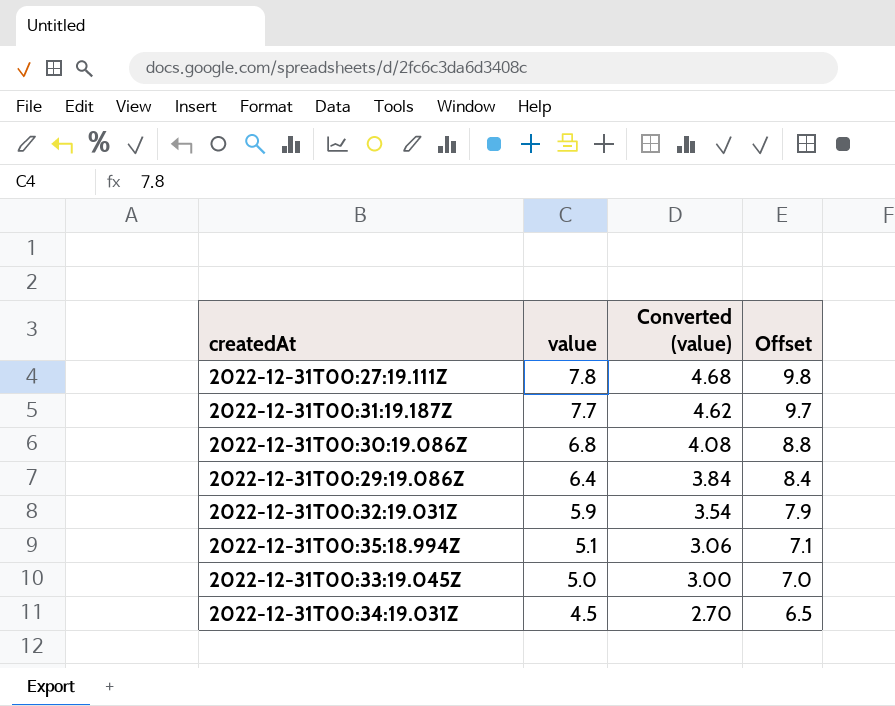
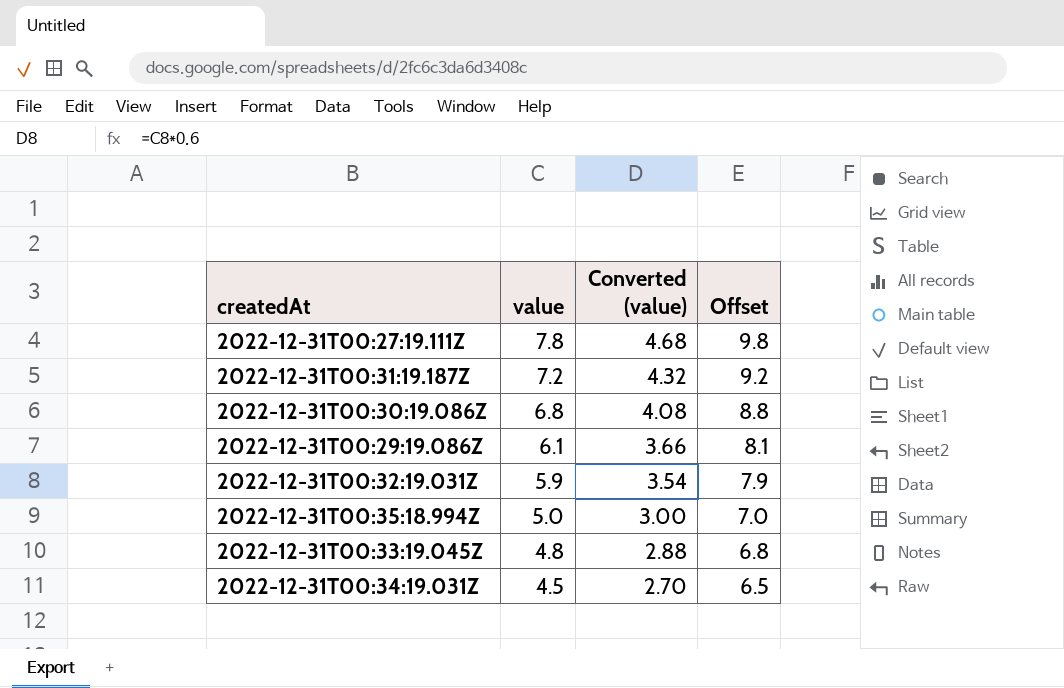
2022-12-31T00:31:19.187Z | value: 7.7 -> 7.2
2022-12-31T00:31:19.187Z | Converted (value): 4.62 -> 4.32
2022-12-31T00:31:19.187Z | Offset: 9.7 -> 9.2
2022-12-31T00:29:19.086Z | value: 6.4 -> 6.1
2022-12-31T00:29:19.086Z | Converted (value): 3.84 -> 3.66
2022-12-31T00:29:19.086Z | Offset: 8.4 -> 8.1
2022-12-31T00:35:18.994Z | value: 5.1 -> 5.0
2022-12-31T00:35:18.994Z | Converted (value): 3.06 -> 3.00
2022-12-31T00:35:18.994Z | Offset: 7.1 -> 7.0
2022-12-31T00:33:19.045Z | value: 5.0 -> 4.8
2022-12-31T00:33:19.045Z | Converted (value): 3.00 -> 2.88
2022-12-31T00:33:19.045Z | Offset: 7.0 -> 6.8

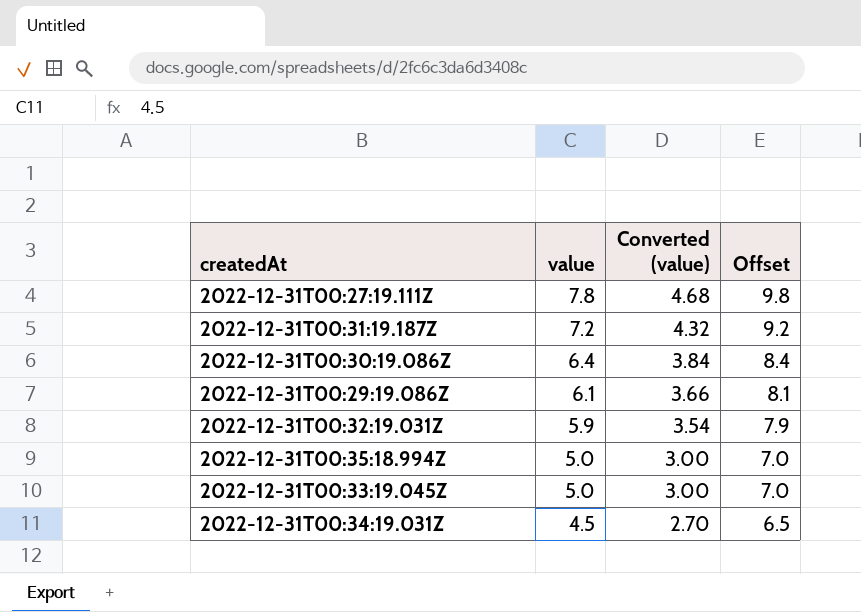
2022-12-31T00:30:19.086Z | value: 6.8 -> 6.4
2022-12-31T00:30:19.086Z | Converted (value): 4.08 -> 3.84
2022-12-31T00:30:19.086Z | Offset: 8.8 -> 8.4
2022-12-31T00:33:19.045Z | value: 4.8 -> 5.0
2022-12-31T00:33:19.045Z | Converted (value): 2.88 -> 3.00
2022-12-31T00:33:19.045Z | Offset: 6.8 -> 7.0

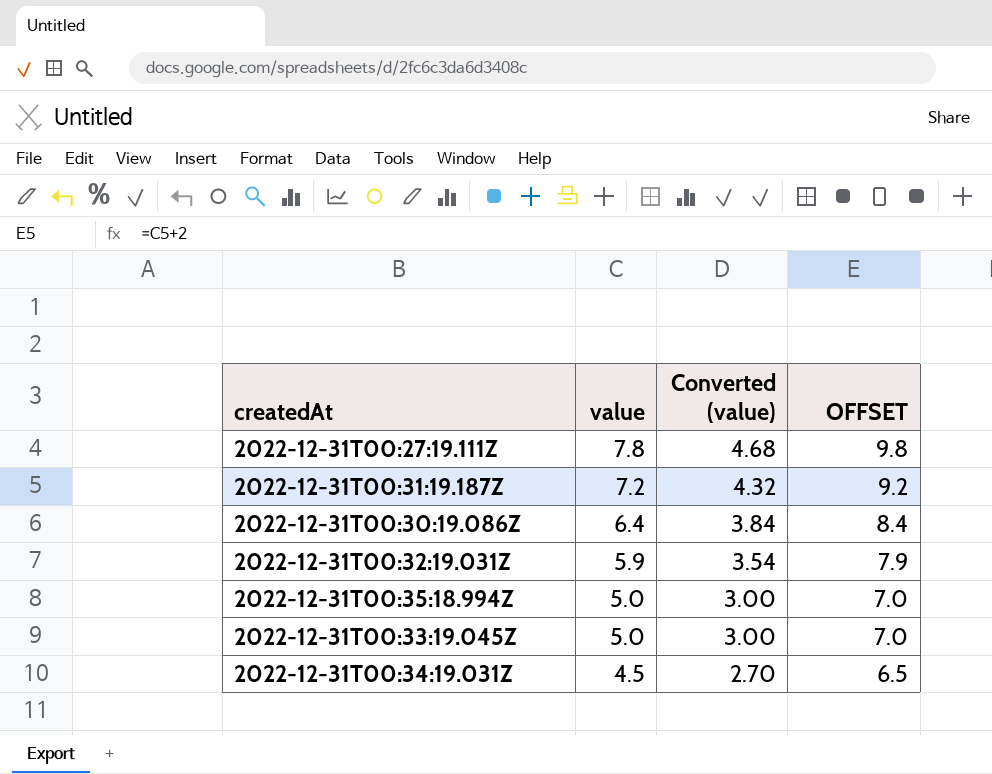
column name: Offset -> OFFSET
row 2022-12-31T00:29:19.086Z: 6.1 | 3.66 | 8.1 -> none

